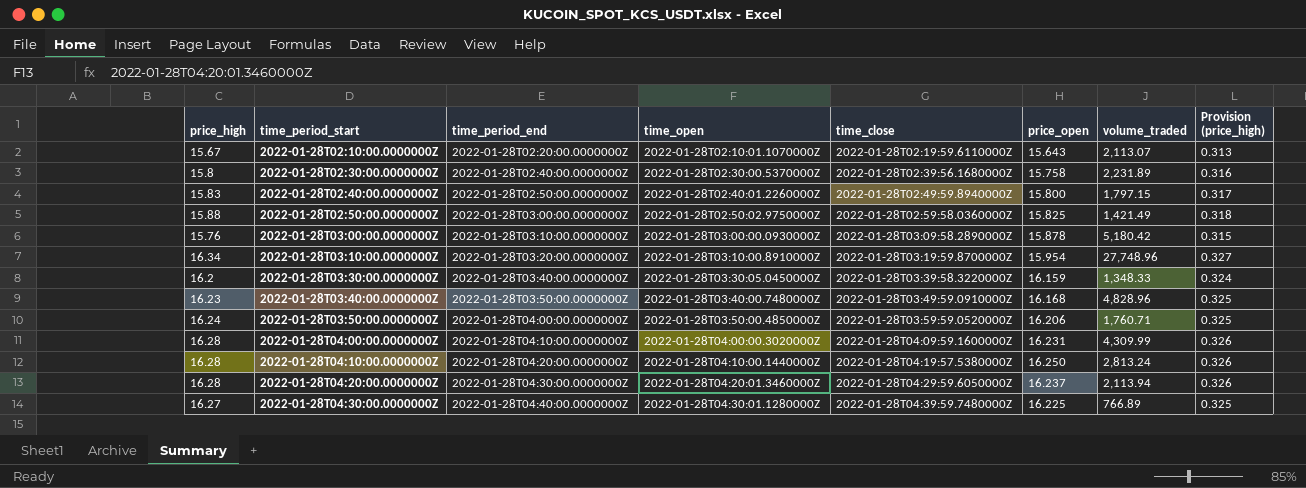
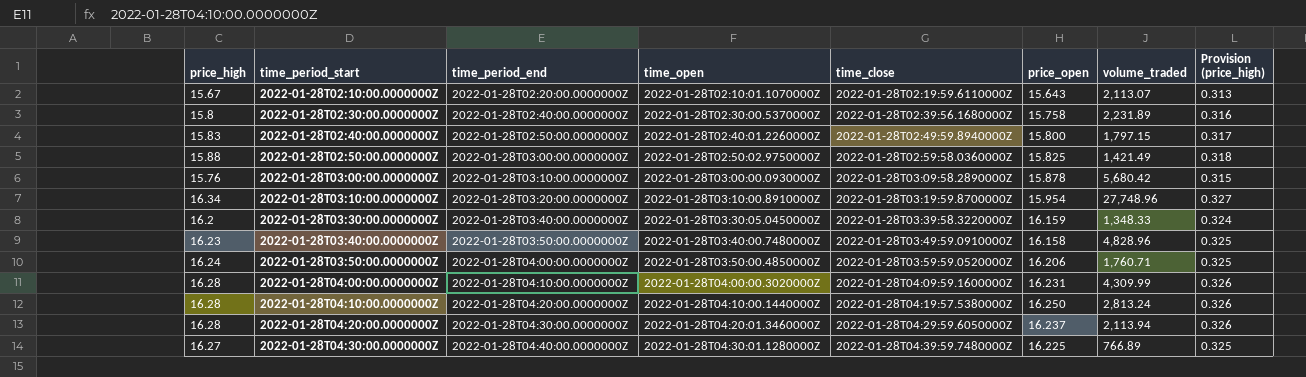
2022-01-28T03:00:00.0000000Z | volume_traded: 5,180.42 -> 5,680.42
2022-01-28T03:40:00.0000000Z | price_open: 16.168 -> 16.158

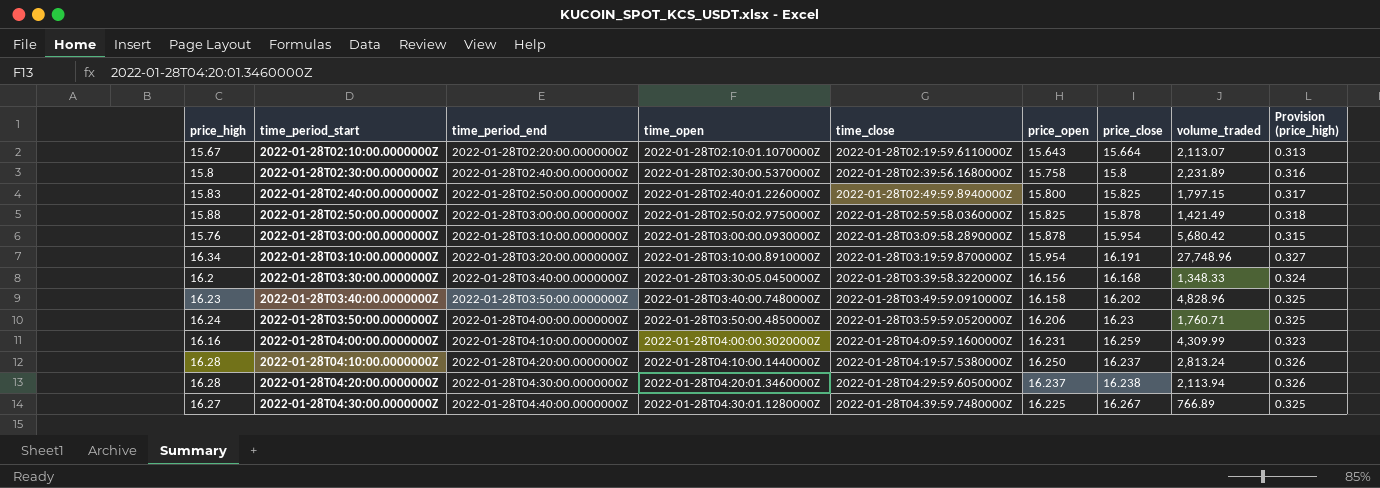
column price_close | position: none -> 7
2022-01-28T03:30:00.0000000Z | price_open: 16.159 -> 16.156
2022-01-28T04:00:00.0000000Z | price_high: 16.28 -> 16.16
2022-01-28T04:00:00.0000000Z | Provision (price_high): 0.326 -> 0.323

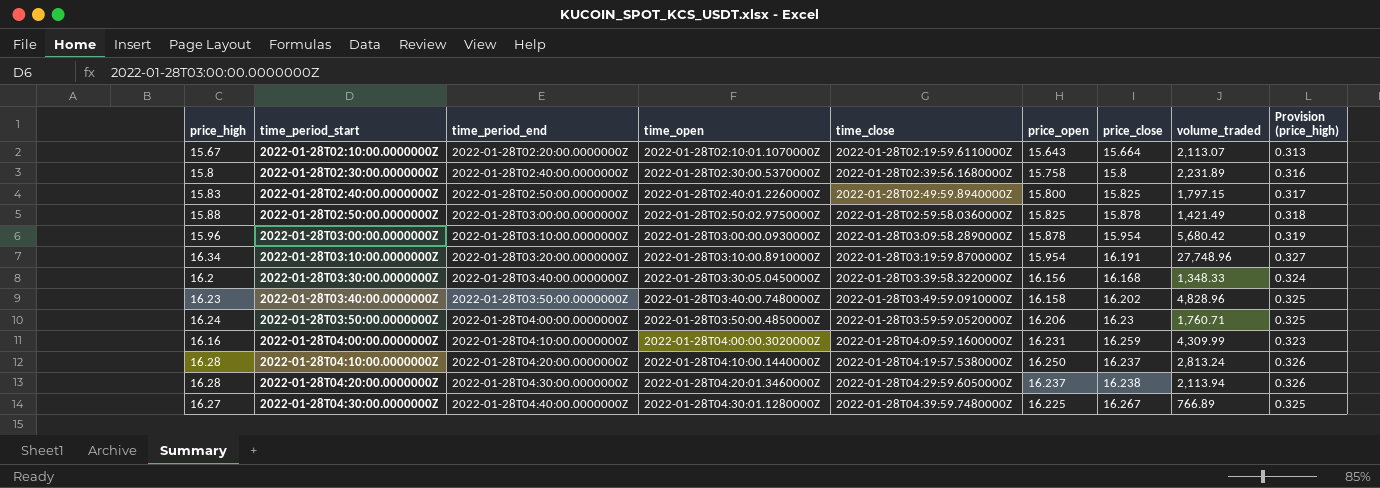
2022-01-28T03:00:00.0000000Z | price_high: 15.76 -> 15.96
2022-01-28T03:00:00.0000000Z | Provision (price_high): 0.315 -> 0.319

